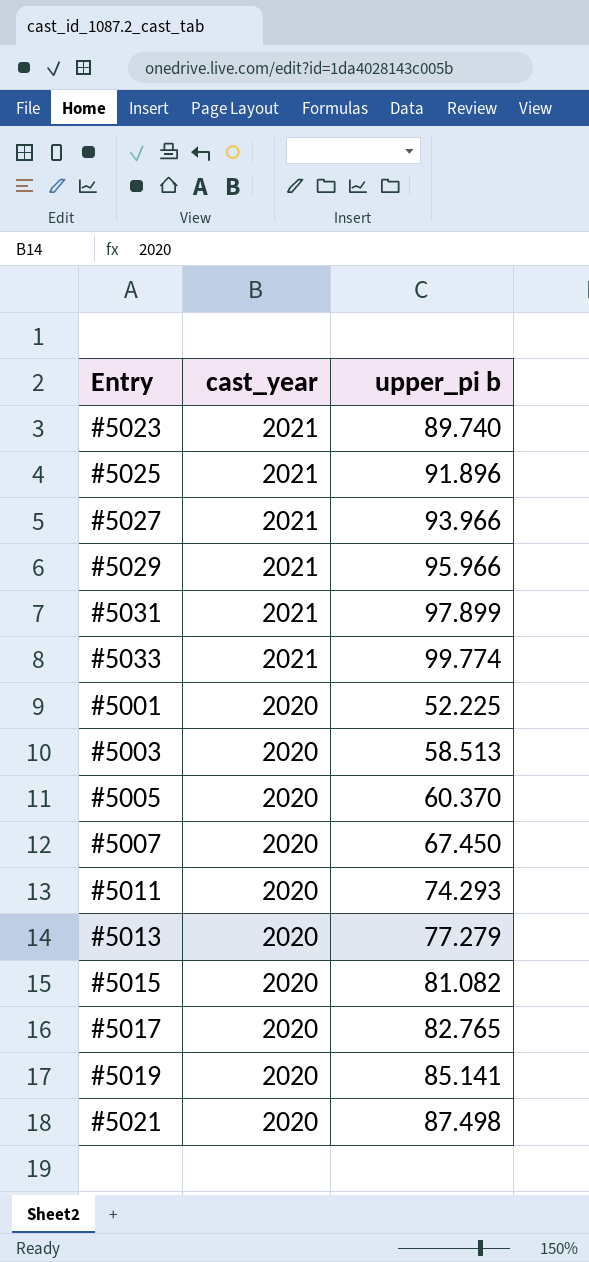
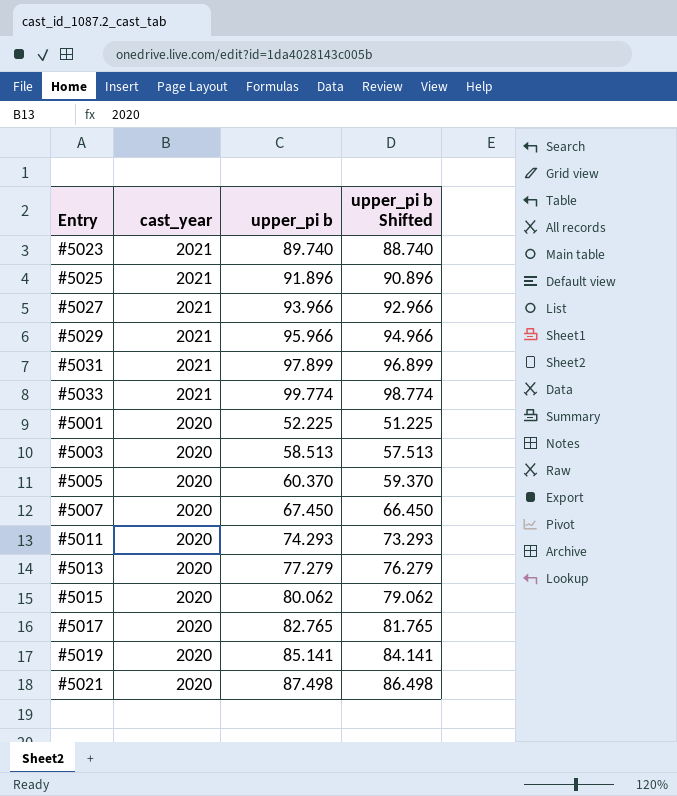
column upper_pi b Shifted | formula: none -> [upper_pi b] - 1
#5015 | upper_pi b: 81.082 -> 80.062

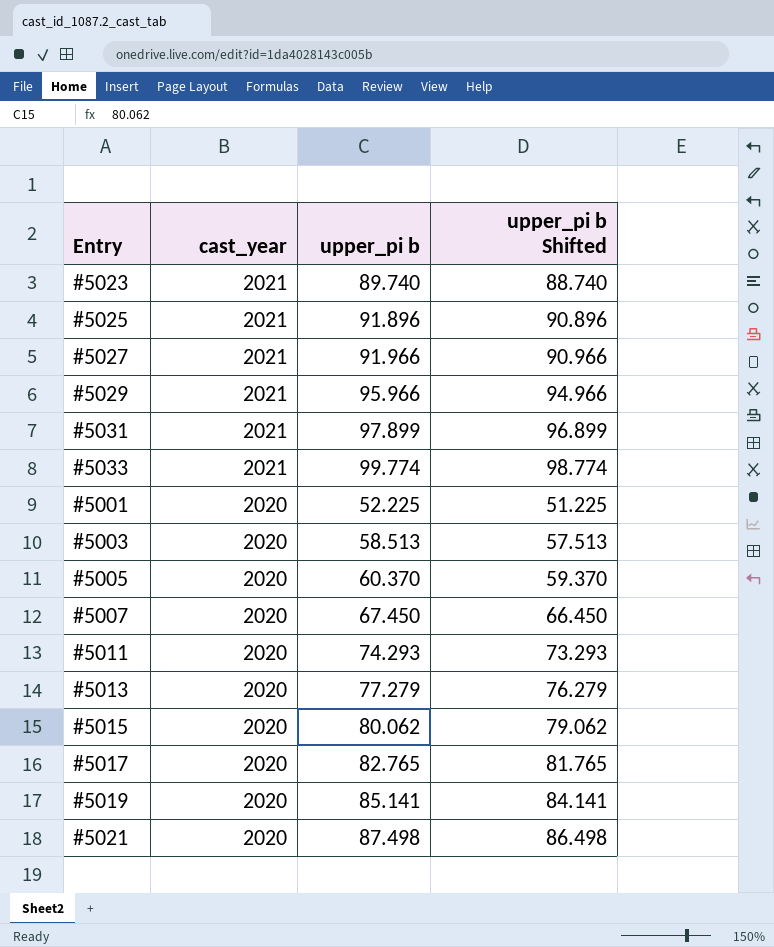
#5027 | upper_pi b: 93.966 -> 91.966
#5027 | upper_pi b Shifted: 92.966 -> 90.966

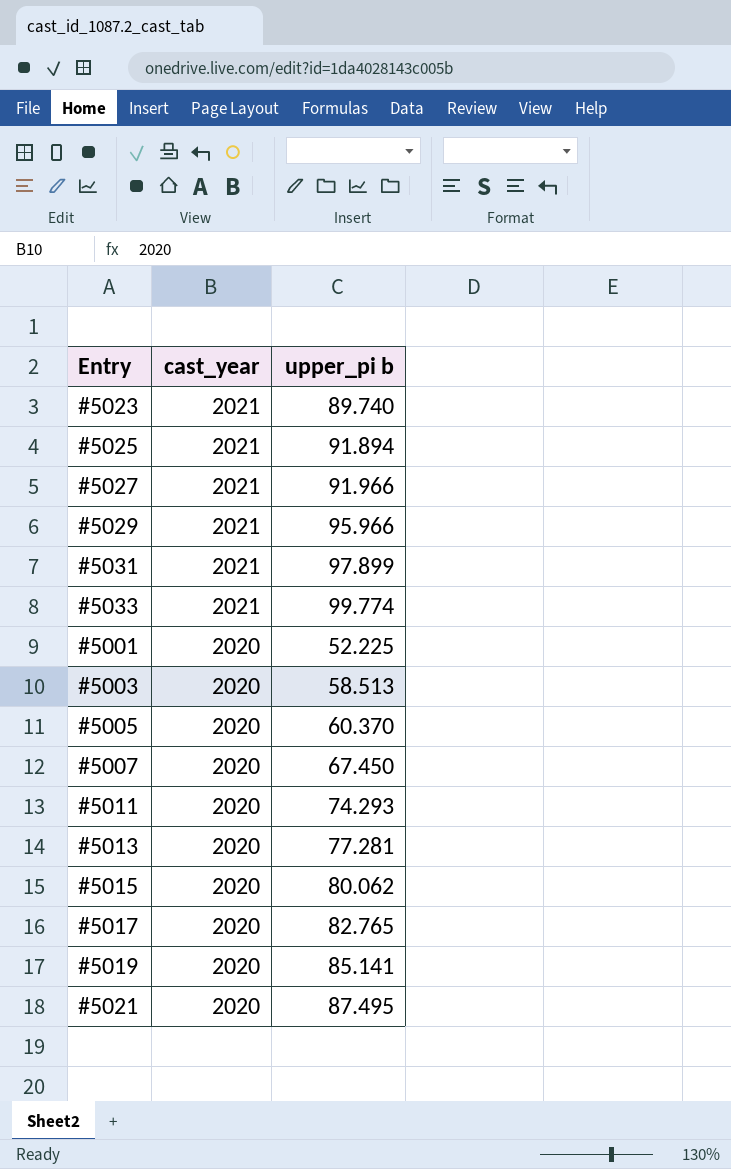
column upper_pi b Shifted | formula: [upper_pi b] - 1 -> none
#5025 | upper_pi b: 91.896 -> 91.894
#5013 | upper_pi b: 77.279 -> 77.281
#5021 | upper_pi b: 87.498 -> 87.495

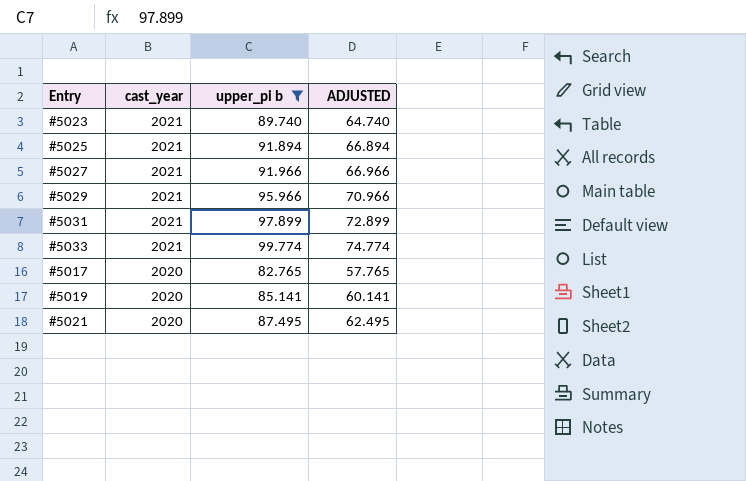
filter: none -> upper_pi b >= 82.765
column ADJUSTED | formula: none -> [upper_pi b] - 25

